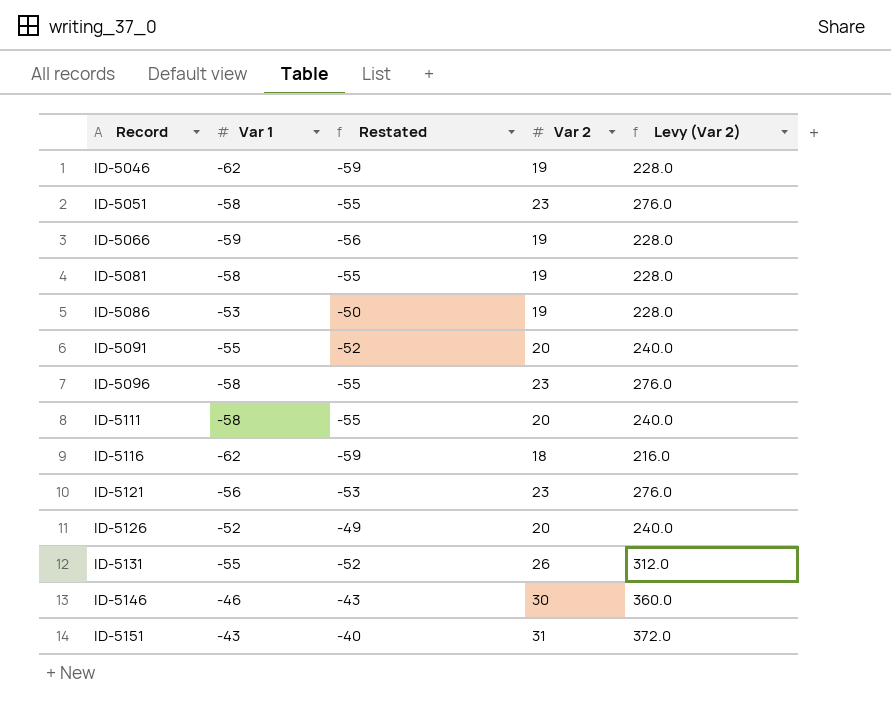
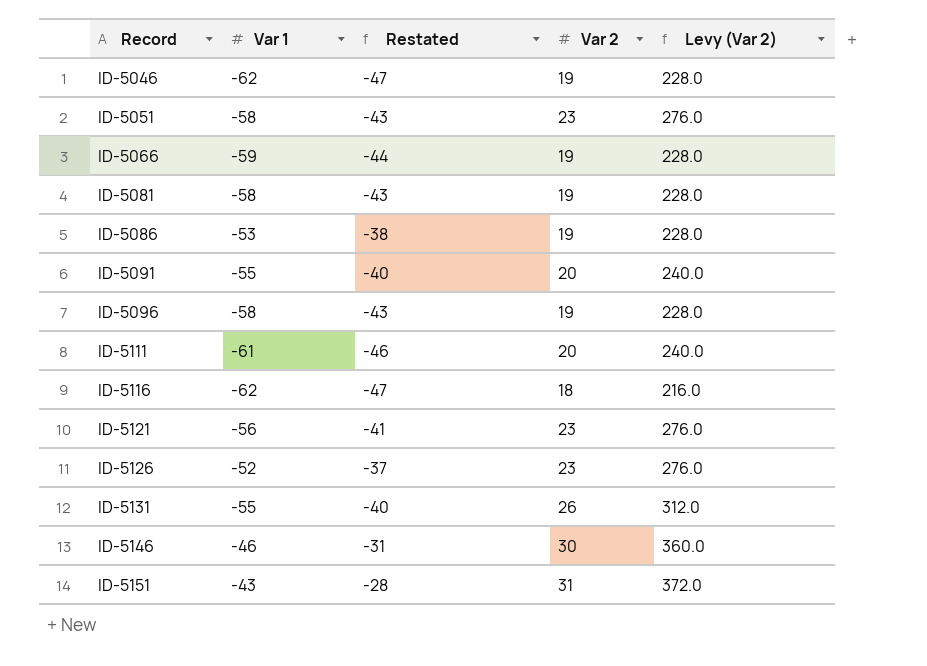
column Restated | formula: [Var 1] + 3 -> [Var 1] + 15
ID-5096 | Var 2: 23 -> 19
ID-5096 | Levy (Var 2): 276.0 -> 228.0
ID-5111 | Var 1: -58 -> -61
ID-5126 | Var 2: 20 -> 23
ID-5126 | Levy (Var 2): 240.0 -> 276.0

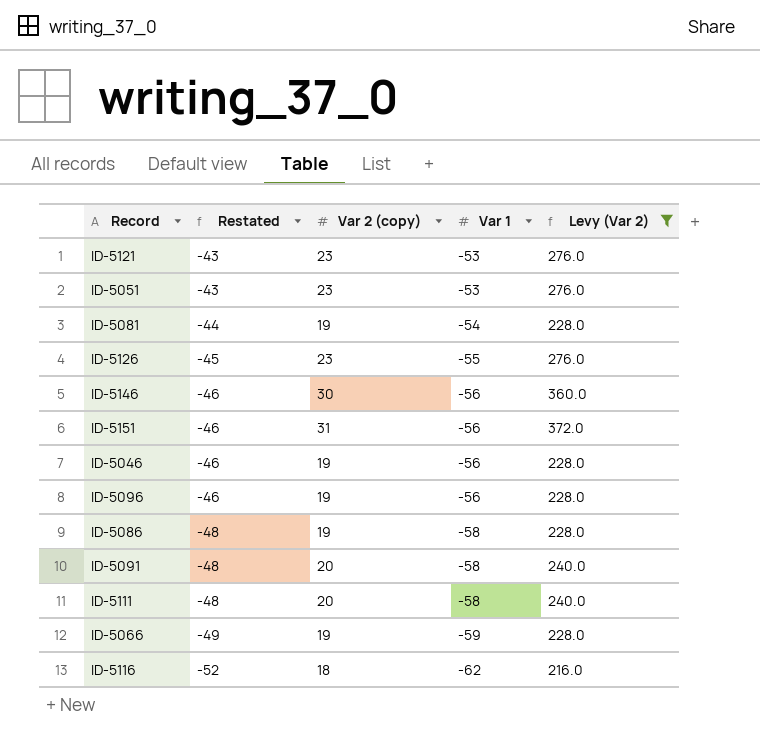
filter: none -> Levy (Var 2) != 312.0
row order: Record ascending -> Restated descending
column Restated | formula: [Var 1] + 15 -> [Var 1] + 10
column name: Var 2 -> Var 2 (copy)
column Var 1 | position: 2 -> 4
ID-5121 | Var 1: -56 -> -53
ID-5051 | Var 1: -58 -> -53
ID-5081 | Var 1: -58 -> -54
ID-5126 | Var 1: -52 -> -55
ID-5146 | Var 1: -46 -> -56
ID-5151 | Var 1: -43 -> -56
ID-5046 | Var 1: -62 -> -56
ID-5096 | Var 1: -58 -> -56
ID-5086 | Var 1: -53 -> -58
ID-5091 | Var 1: -55 -> -58
ID-5111 | Var 1: -61 -> -58

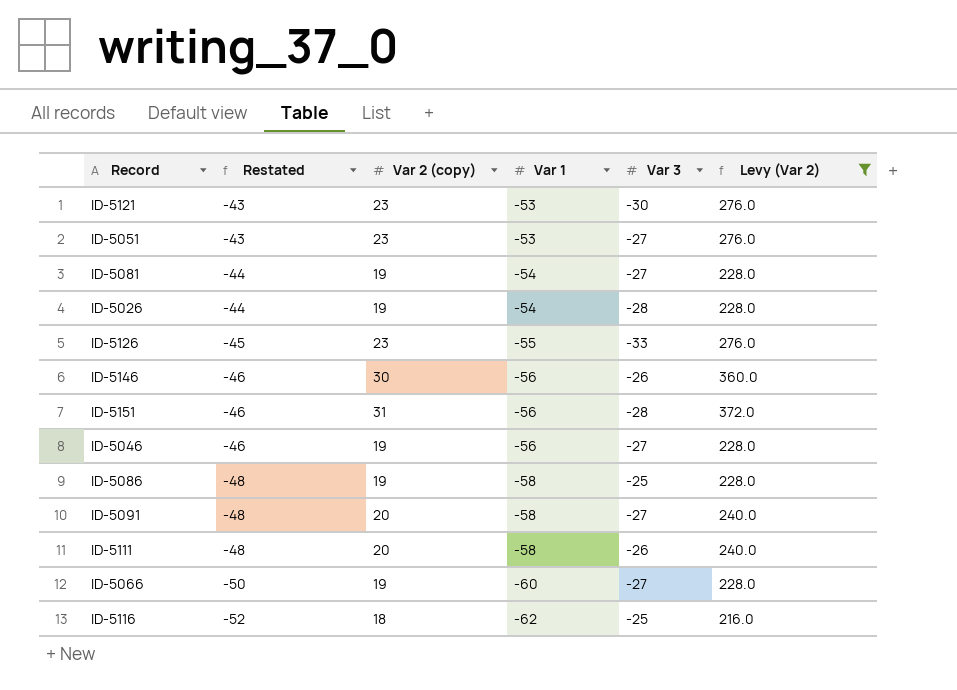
column Var 3 | position: none -> 5
row ID-5096: -46 | 19 | -56 | 228.0 -> none
row ID-5026: none -> -44 | 19 | -54 | -28 | 228.0
ID-5066 | Restated: -49 -> -50
ID-5066 | Var 1: -59 -> -60

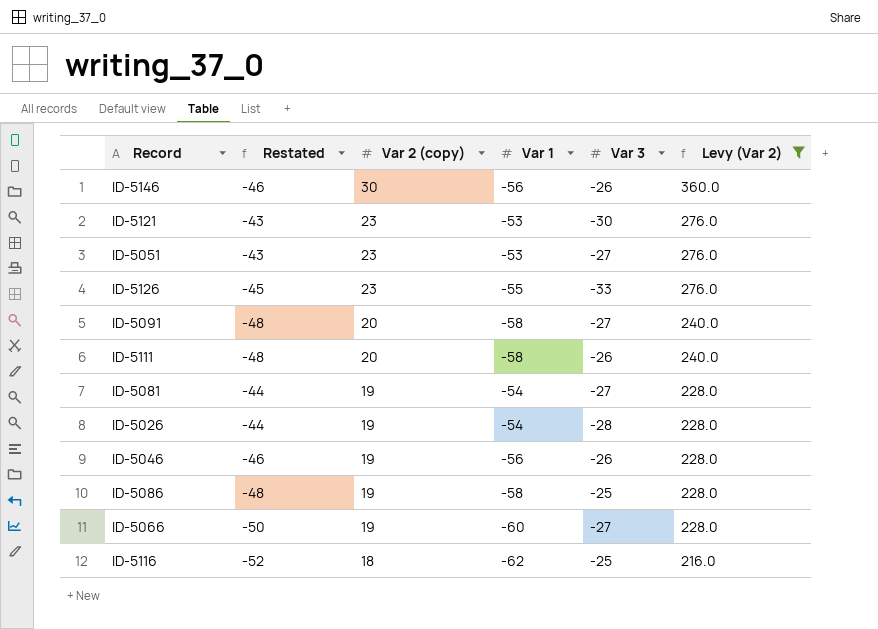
row order: Restated descending -> Var 2 (copy) descending
row ID-5151: -46 | 31 | -56 | -28 | 372.0 -> none
ID-5046 | Var 3: -27 -> -26

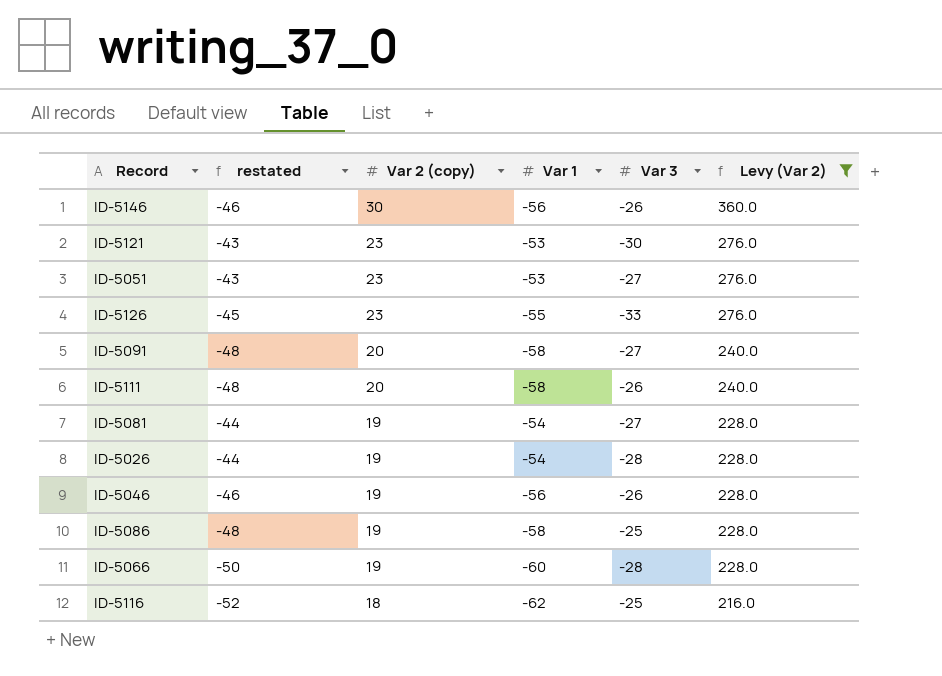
column name: Restated -> restated
ID-5066 | Var 3: -27 -> -28

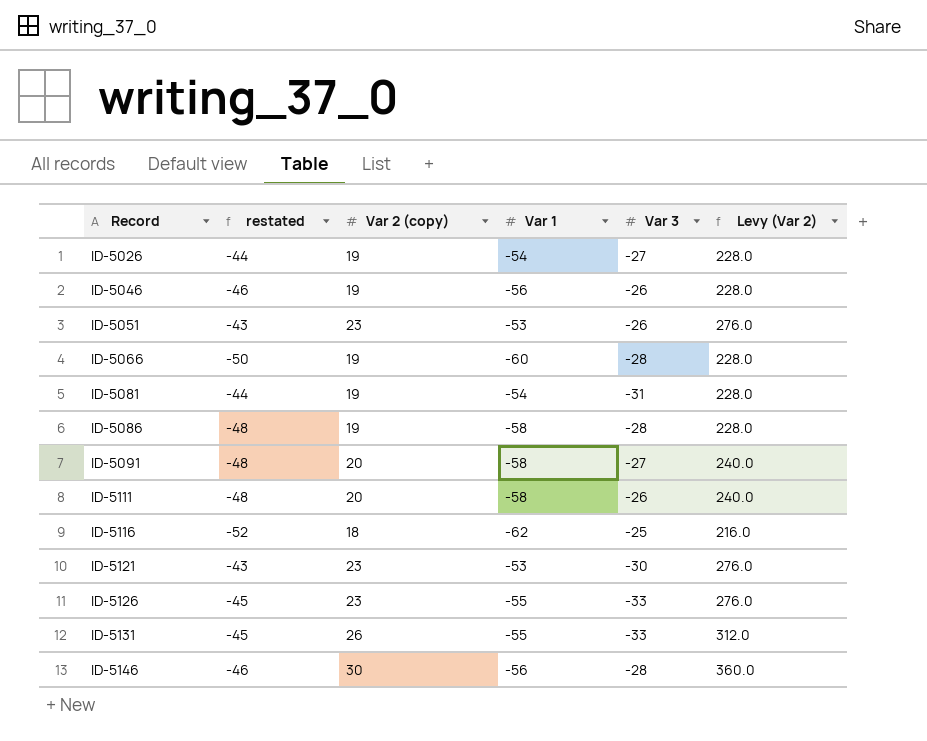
filter: Levy (Var 2) != 312.0 -> none
row order: Var 2 (copy) descending -> Record ascending
ID-5026 | Var 3: -28 -> -27
ID-5051 | Var 3: -27 -> -26
ID-5081 | Var 3: -27 -> -31
ID-5086 | Var 3: -25 -> -28
ID-5146 | Var 3: -26 -> -28

